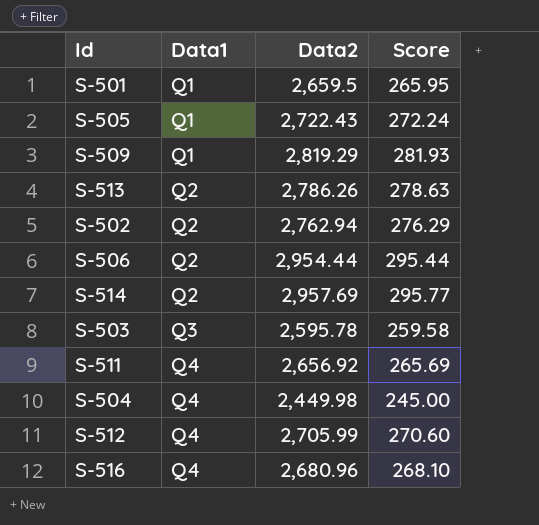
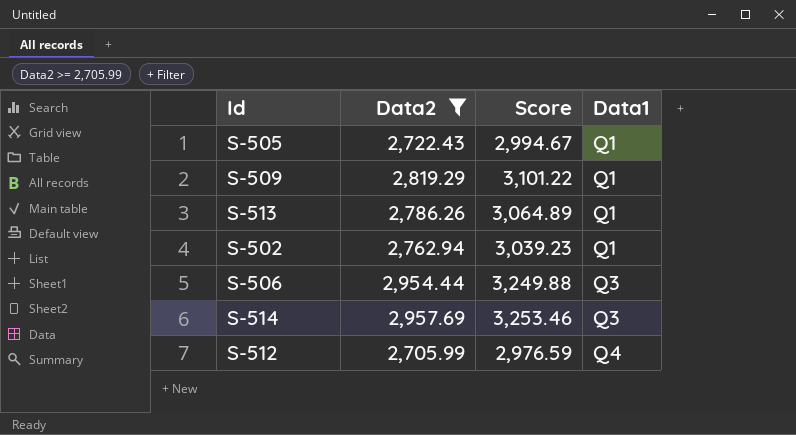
filter: none -> Data2 >= 2,705.99
column Score | formula: [Data2] * 0.1 -> [Data2] * 1.1
column Data1 | position: 2 -> 4
S-513 | Data1: Q2 -> Q1
S-502 | Data1: Q2 -> Q1
S-506 | Data1: Q2 -> Q3
S-514 | Data1: Q2 -> Q3

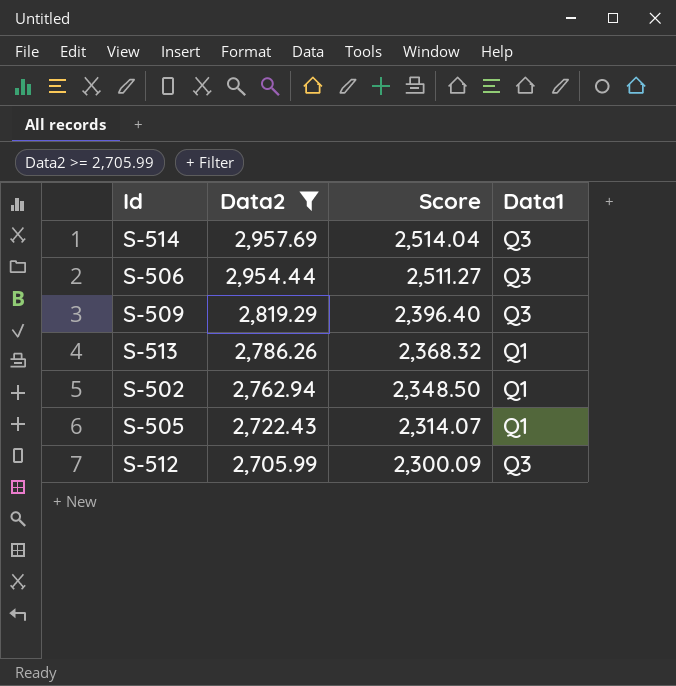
row order: Data1 ascending -> Data2 descending
column Score | formula: [Data2] * 1.1 -> [Data2] * 0.85
S-509 | Data1: Q1 -> Q3
S-512 | Data1: Q4 -> Q3

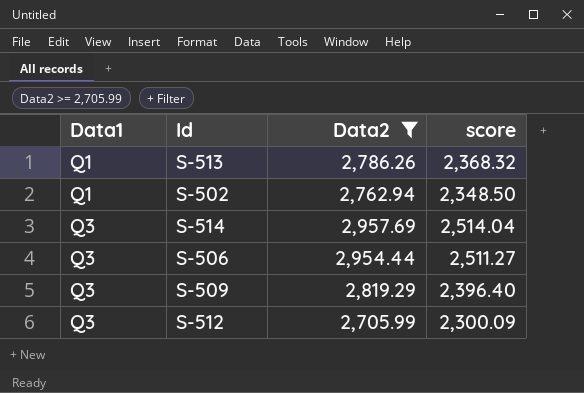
row order: Data2 descending -> Data1 ascending
column Data1 | position: 4 -> 1
column name: Score -> score
row S-505: 2,722.43 | 2,314.07 | Q1 -> none

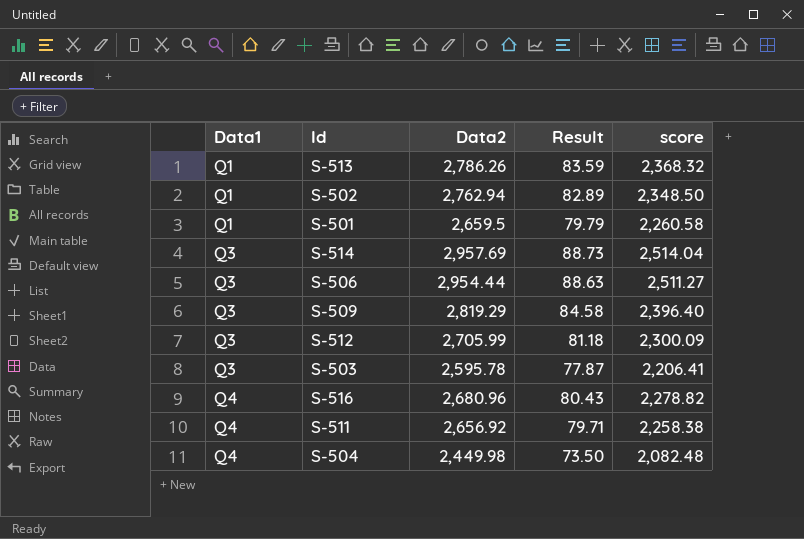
filter: Data2 >= 2,705.99 -> none
column Result | formula: none -> [Data2] * 0.03

